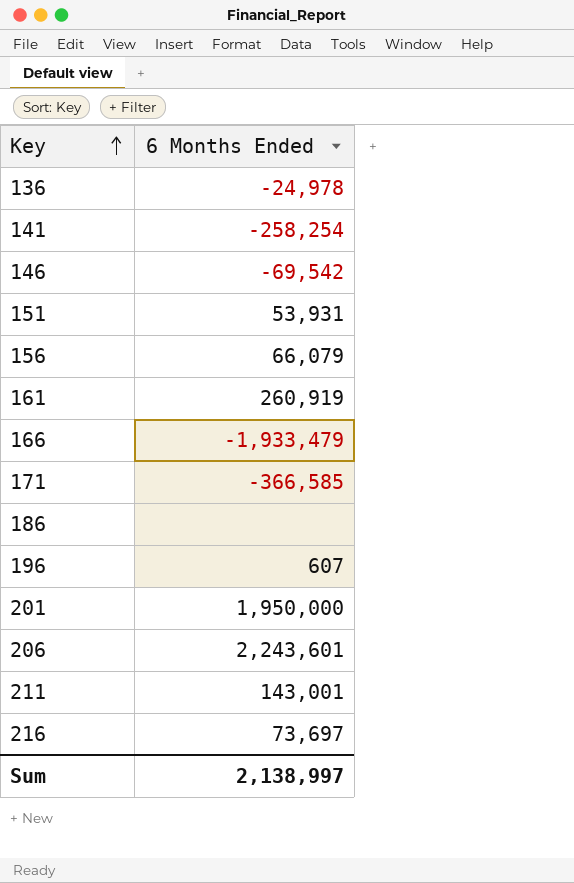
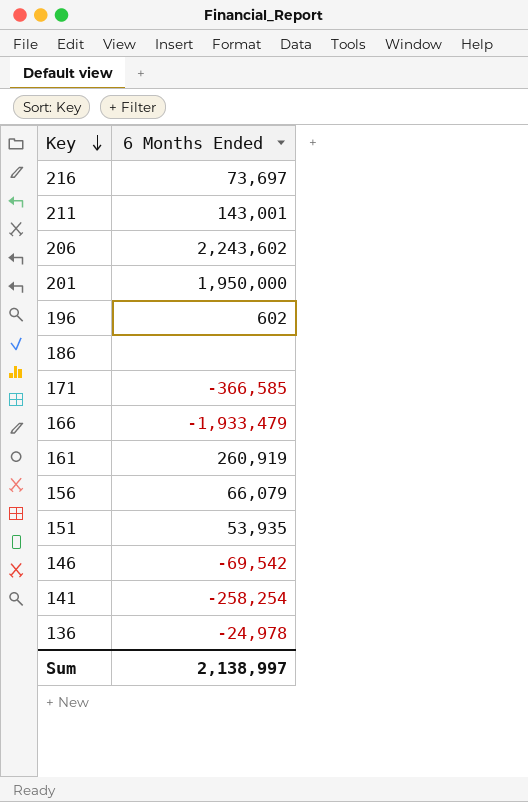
row order: Key ascending -> Key descending
206 | 6 Months Ended: 2,243,601 -> 2,243,602
196 | 6 Months Ended: 607 -> 602
151 | 6 Months Ended: 53,931 -> 53,935

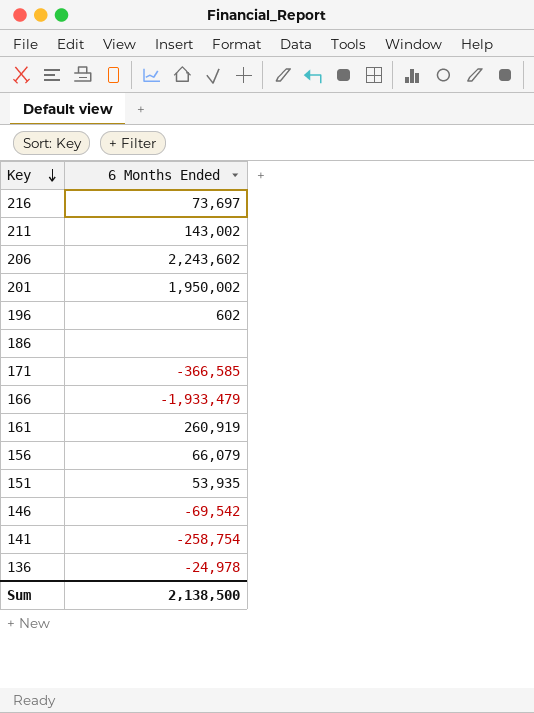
211 | 6 Months Ended: 143,001 -> 143,002
201 | 6 Months Ended: 1,950,000 -> 1,950,002
141 | 6 Months Ended: -258,254 -> -258,754
Sum | 6 Months Ended: 2,138,997 -> 2,138,500

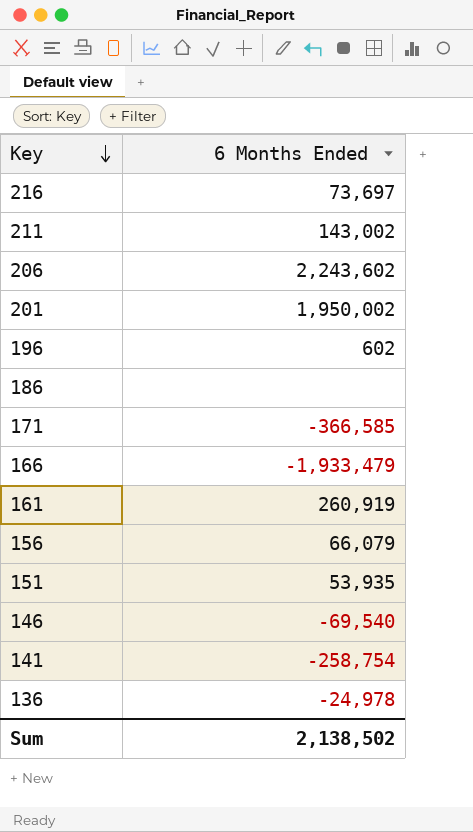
146 | 6 Months Ended: -69,542 -> -69,540
Sum | 6 Months Ended: 2,138,500 -> 2,138,502

